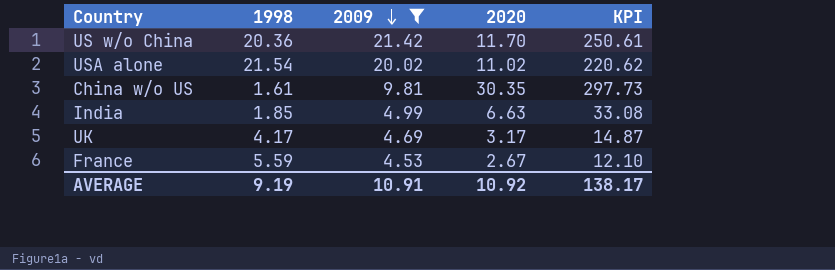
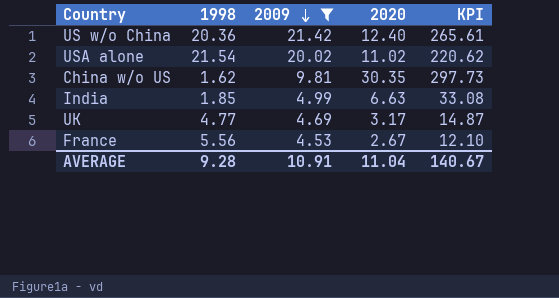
US w/o China | 2020: 11.70 -> 12.40
US w/o China | KPI: 250.61 -> 265.61
China w/o US | 1998: 1.61 -> 1.62
UK | 1998: 4.17 -> 4.77
France | 1998: 5.59 -> 5.56
AVERAGE | 1998: 9.19 -> 9.28
AVERAGE | 2020: 10.92 -> 11.04
AVERAGE | KPI: 138.17 -> 140.67

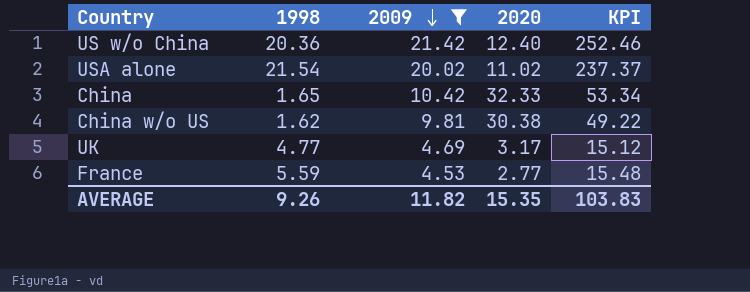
column KPI | formula: [2009] * [2020] -> [1998] * [2020]
row India: 1.85 | 4.99 | 6.63 | 33.08 -> none
row China: none -> 1.65 | 10.42 | 32.33 | 53.34
China w/o US | 2020: 30.35 -> 30.38
France | 1998: 5.56 -> 5.59
France | 2020: 2.67 -> 2.77
AVERAGE | 1998: 9.28 -> 9.26
AVERAGE | 2009: 10.91 -> 11.82
AVERAGE | 2020: 11.04 -> 15.35
AVERAGE | KPI: 140.67 -> 103.83

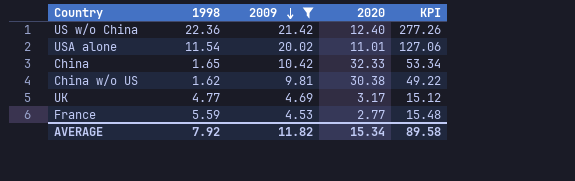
US w/o China | 1998: 20.36 -> 22.36
US w/o China | KPI: 252.46 -> 277.26
USA alone | 1998: 21.54 -> 11.54
USA alone | 2020: 11.02 -> 11.01
USA alone | KPI: 237.37 -> 127.06
AVERAGE | 1998: 9.26 -> 7.92
AVERAGE | 2020: 15.35 -> 15.34
AVERAGE | KPI: 103.83 -> 89.58

